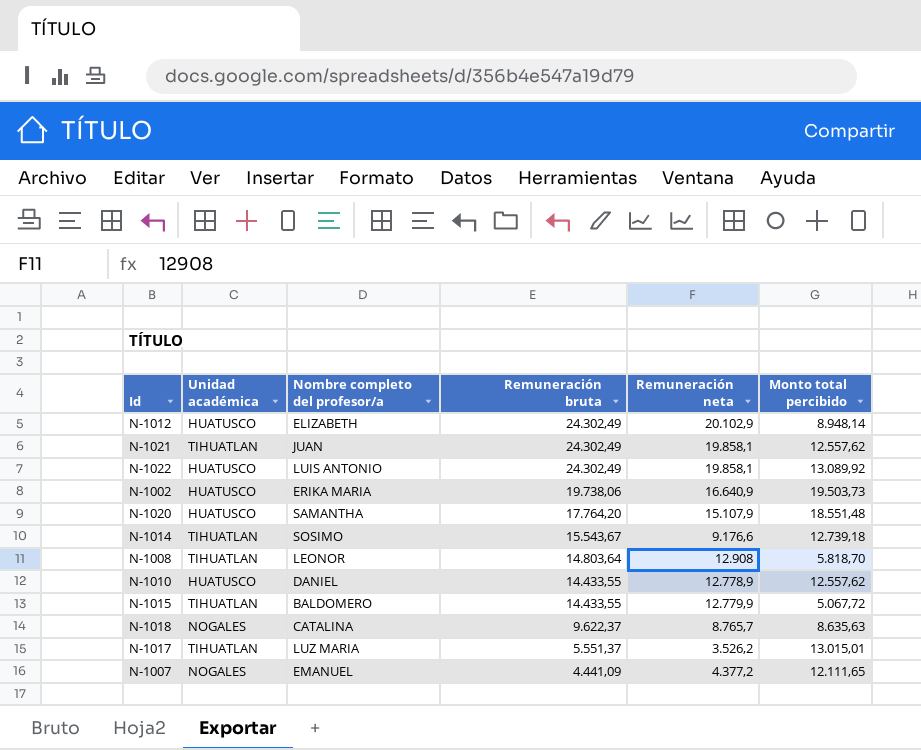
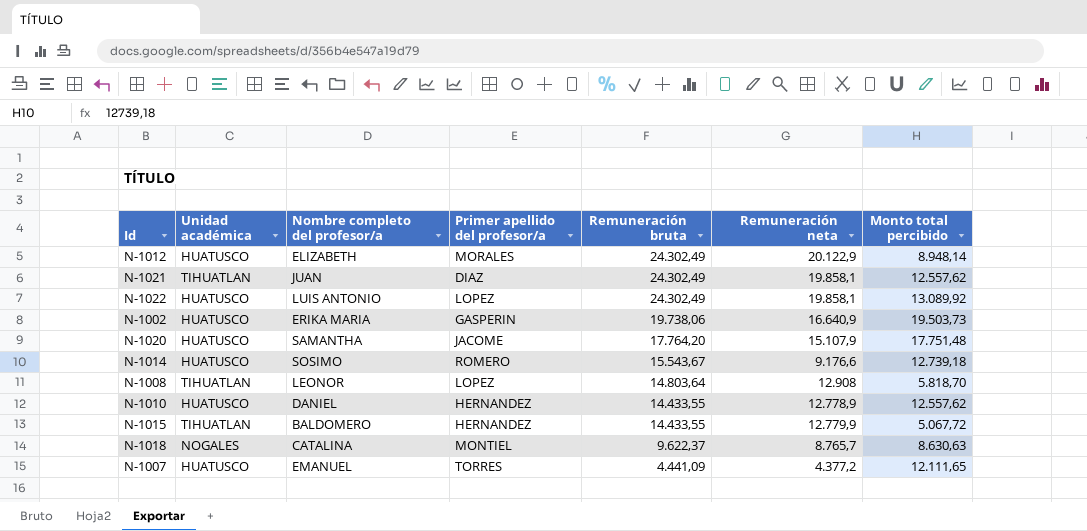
column Primer apellido del profesor/a | position: none -> 4
row N-1017: TIHUATLAN | LUZ MARIA | 5.551,37 | 3.526,2 | 13.015,01 -> none
N-1012 | Remuneración neta: 20.102,9 -> 20.122,9
N-1020 | Monto total percibido: 18.551,48 -> 17.751,48
N-1014 | Unidad académica: TIHUATLAN -> HUATUSCO
N-1018 | Monto total percibido: 8.635,63 -> 8.630,63
N-1007 | Unidad académica: NOGALES -> HUATUSCO

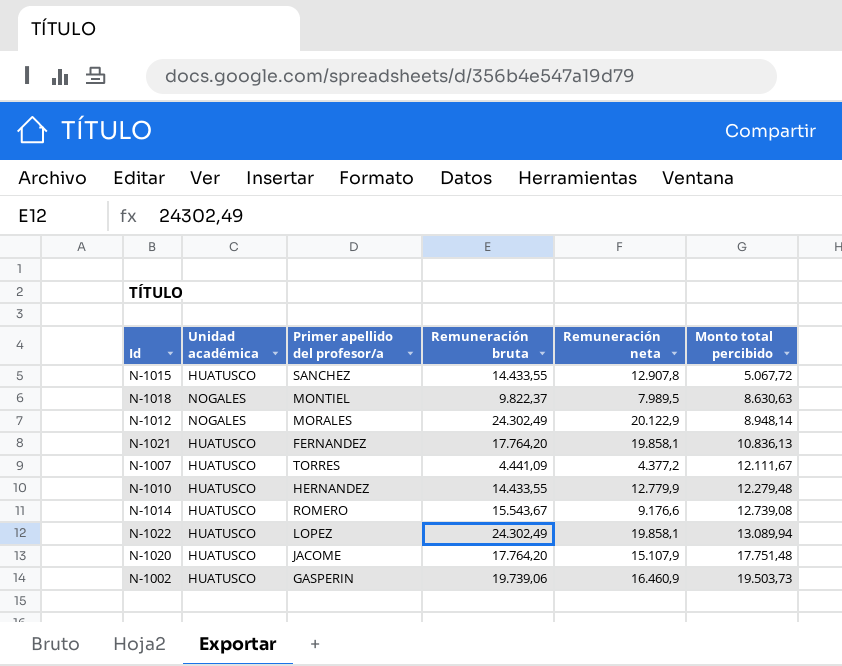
row order: Remuneración bruta descending -> Monto total percibido ascending
column Nombre completo del profesor/a | position: 3 -> none
row N-1008: TIHUATLAN | LEONOR | LOPEZ | 14.803,64 | 12.908 | 5.818,70 -> none
N-1015 | Unidad académica: TIHUATLAN -> HUATUSCO
N-1015 | Primer apellido del profesor/a: HERNANDEZ -> SANCHEZ
N-1015 | Remuneración neta: 12.779,9 -> 12.907,8
N-1018 | Remuneración bruta: 9.622,37 -> 9.822,37
N-1018 | Remuneración neta: 8.765,7 -> 7.989,5
N-1012 | Unidad académica: HUATUSCO -> NOGALES
N-1021 | Unidad académica: TIHUATLAN -> HUATUSCO
N-1021 | Primer apellido del profesor/a: DIAZ -> FERNANDEZ
N-1021 | Remuneración bruta: 24.302,49 -> 17.764,20
N-1021 | Monto total percibido: 12.557,62 -> 10.836,13
N-1007 | Monto total percibido: 12.111,65 -> 12.111,67
N-1010 | Remuneración neta: 12.778,9 -> 12.779,9
N-1010 | Monto total percibido: 12.557,62 -> 12.279,48
N-1014 | Monto total percibido: 12.739,18 -> 12.739,08
N-1022 | Monto total percibido: 13.089,92 -> 13.089,94
N-1002 | Remuneración bruta: 19.738,06 -> 19.739,06
N-1002 | Remuneración neta: 16.640,9 -> 16.460,9

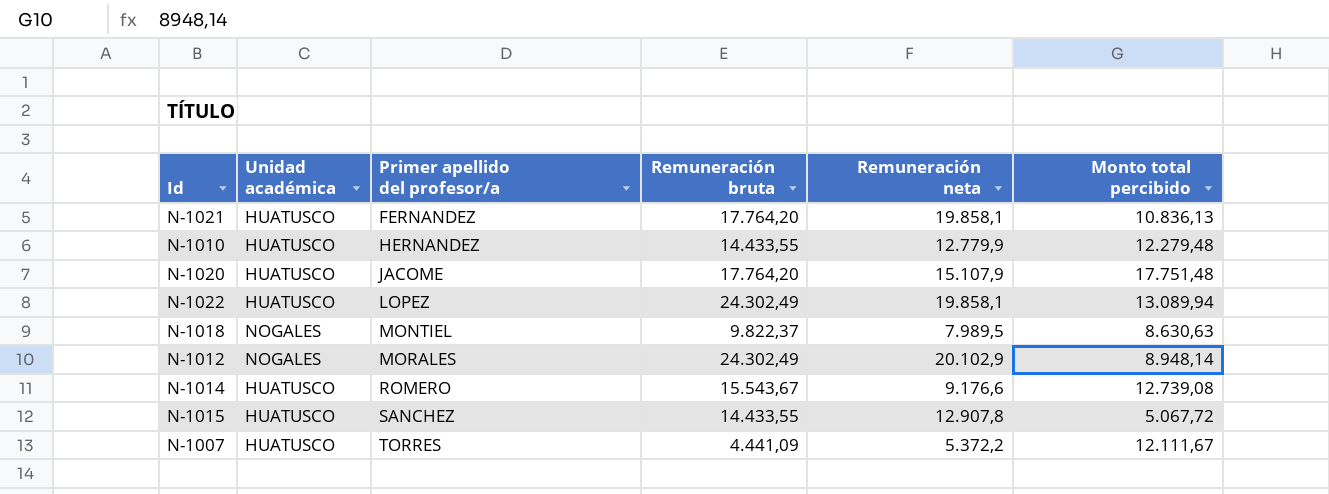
row order: Monto total percibido ascending -> Primer apellido del profesor/a ascending
row N-1002: HUATUSCO | GASPERIN | 19.739,06 | 16.460,9 | 19.503,73 -> none
N-1012 | Remuneración neta: 20.122,9 -> 20.102,9
N-1007 | Remuneración neta: 4.377,2 -> 5.372,2

